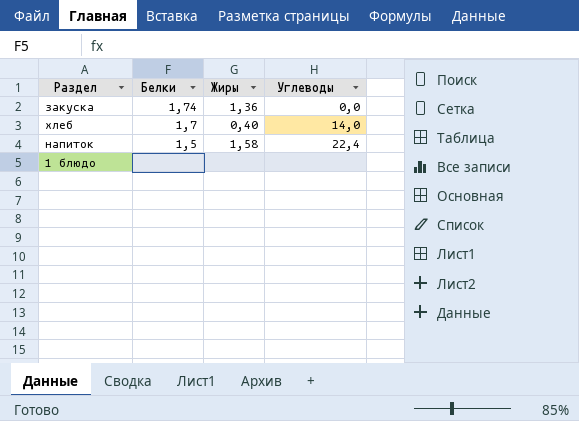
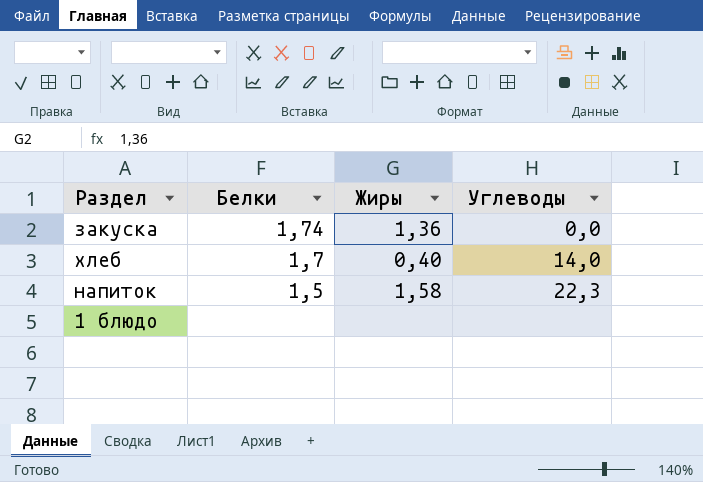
напиток | Углеводы: 22,4 -> 22,3

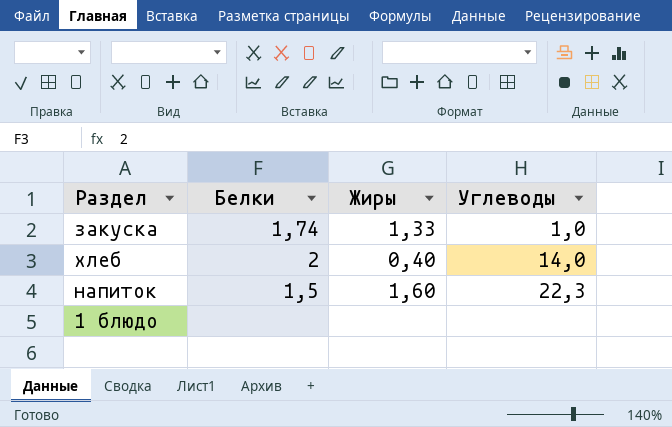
закуска | Жиры: 1,36 -> 1,33
закуска | Углеводы: 0,0 -> 1,0
хлеб | Белки: 1,7 -> 2
напиток | Жиры: 1,58 -> 1,60

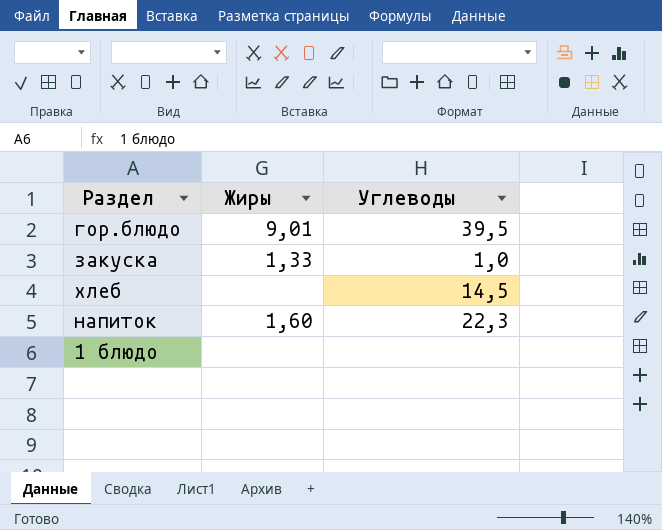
column Белки | position: 2 -> none
row гор.блюдо: none -> 9,01 | 39,5
хлеб | Жиры: 0,40 -> none
хлеб | Углеводы: 14,0 -> 14,5

